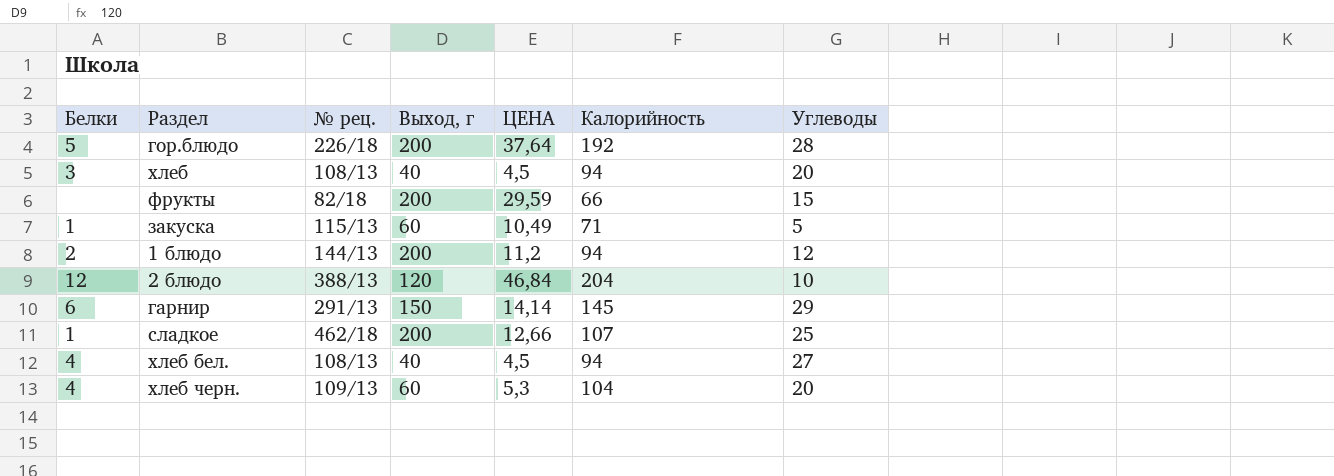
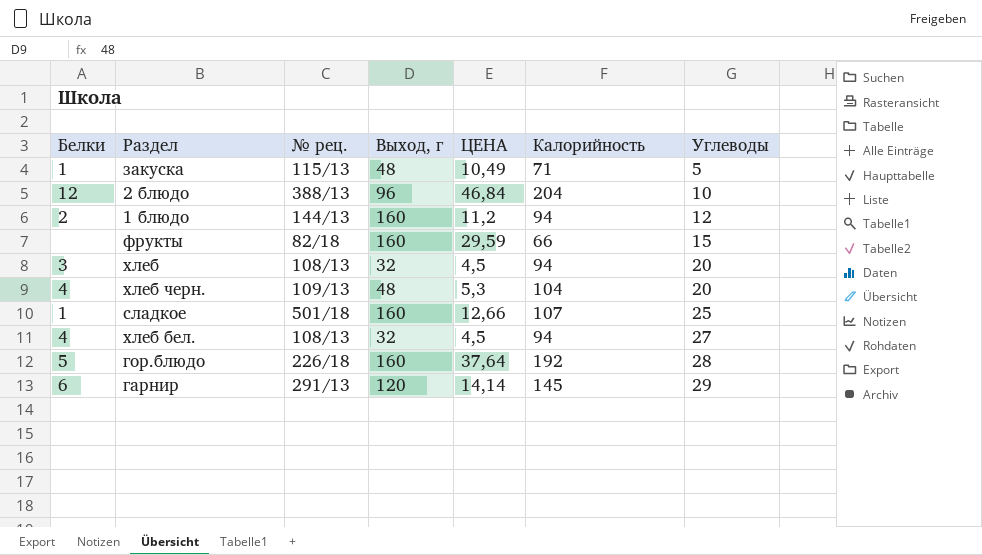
row order: none -> Углеводы ascending
закуска | Выход, г: 60 -> 48
2 блюдо | Выход, г: 120 -> 96
1 блюдо | Выход, г: 200 -> 160
фрукты | Выход, г: 200 -> 160
хлеб | Выход, г: 40 -> 32
хлеб черн. | Выход, г: 60 -> 48
сладкое | № рец.: 462/18 -> 501/18
сладкое | Выход, г: 200 -> 160
хлеб бел. | Выход, г: 40 -> 32
гор.блюдо | Выход, г: 200 -> 160
гарнир | Выход, г: 150 -> 120

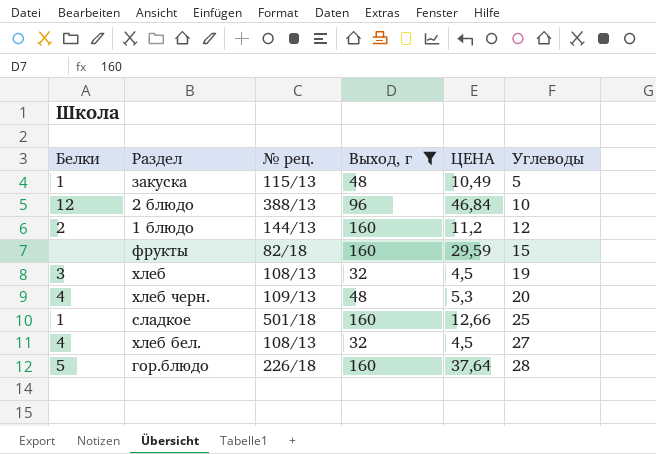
filter: none -> Выход, г != 120
column Калорийность | position: 6 -> none
хлеб | Углеводы: 20 -> 19

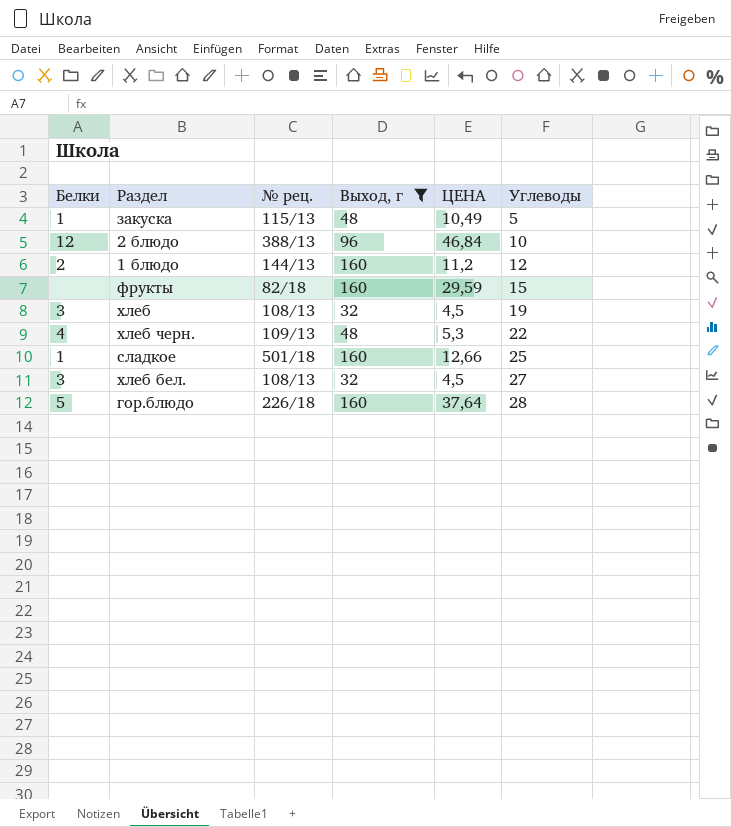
хлеб черн. | Углеводы: 20 -> 22
хлеб бел. | Белки: 4 -> 3

